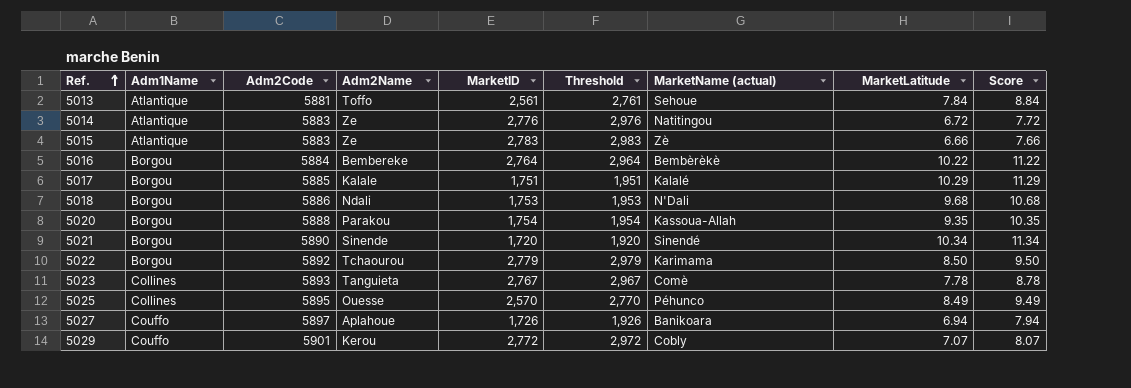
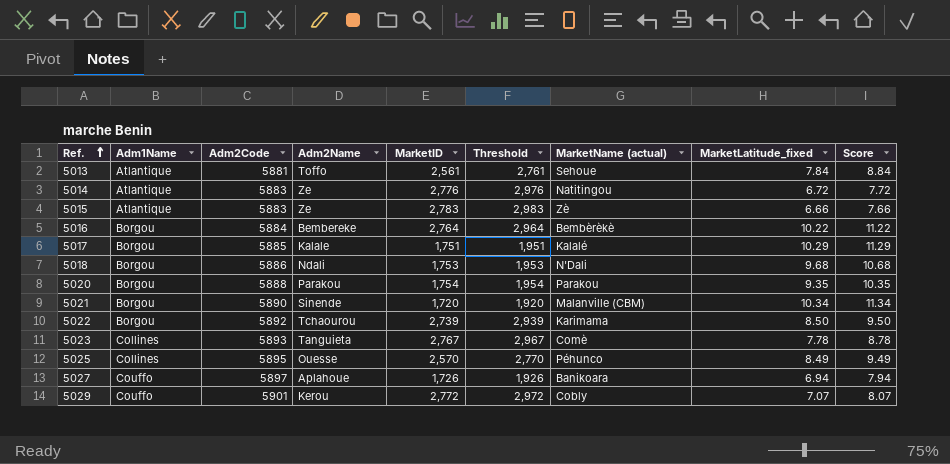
column name: MarketLatitude -> MarketLatitude_fixed
5020 | MarketName (actual): Kassoua-Allah -> Parakou
5021 | MarketName (actual): Sinendé -> Malanville (CBM)
5022 | MarketID: 2,779 -> 2,739
5022 | Threshold: 2,979 -> 2,939

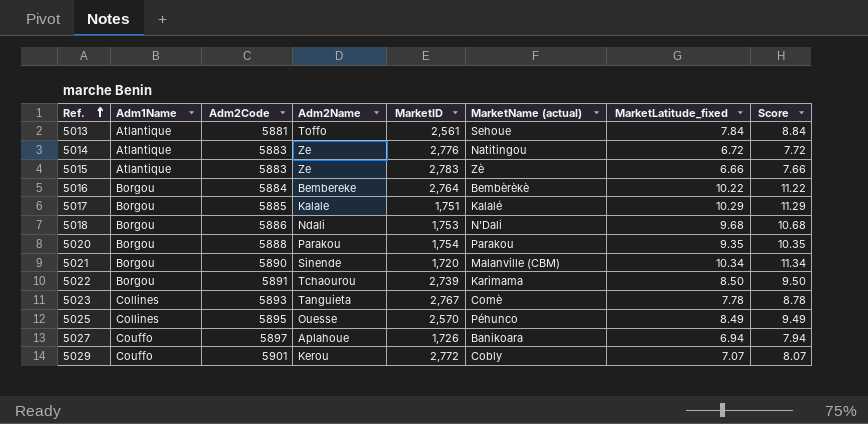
column Threshold | formula: [MarketID] + 200 -> none
5022 | Adm2Code: 5892 -> 5891

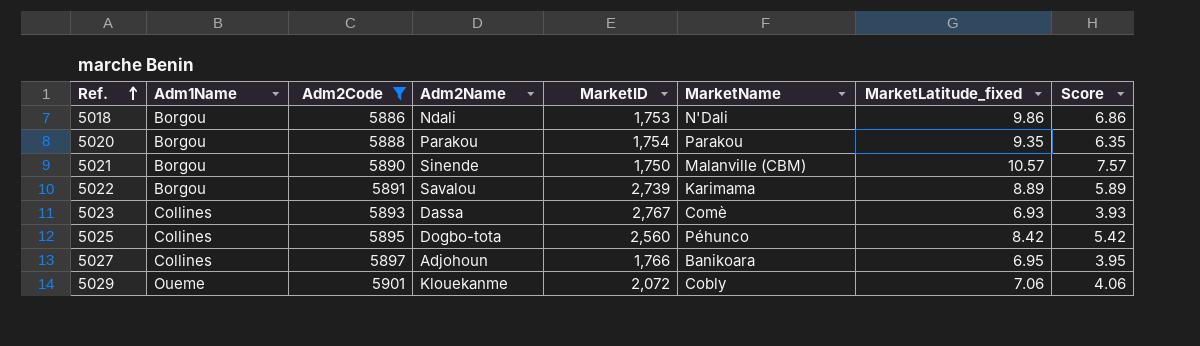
filter: none -> Adm2Code >= 5886
column name: MarketName (actual) -> MarketName
column Score | formula: [MarketLatitude_fixed] + 1 -> [MarketLatitude_fixed] - 3
5018 | MarketLatitude_fixed: 9.68 -> 9.86
5021 | MarketID: 1,720 -> 1,750
5021 | MarketLatitude_fixed: 10.34 -> 10.57
5022 | Adm2Name: Tchaourou -> Savalou
5022 | MarketLatitude_fixed: 8.50 -> 8.89
5023 | Adm2Name: Tanguieta -> Dassa
5023 | MarketLatitude_fixed: 7.78 -> 6.93
5025 | Adm2Name: Ouesse -> Dogbo-tota
5025 | MarketID: 2,570 -> 2,560
5025 | MarketLatitude_fixed: 8.49 -> 8.42
5027 | Adm1Name: Couffo -> Collines
5027 | Adm2Name: Aplahoue -> Adjohoun
5027 | MarketID: 1,726 -> 1,766
5027 | MarketLatitude_fixed: 6.94 -> 6.95
5029 | Adm1Name: Couffo -> Oueme
5029 | Adm2Name: Kerou -> Klouekanme
5029 | MarketID: 2,772 -> 2,072
5029 | MarketLatitude_fixed: 7.07 -> 7.06

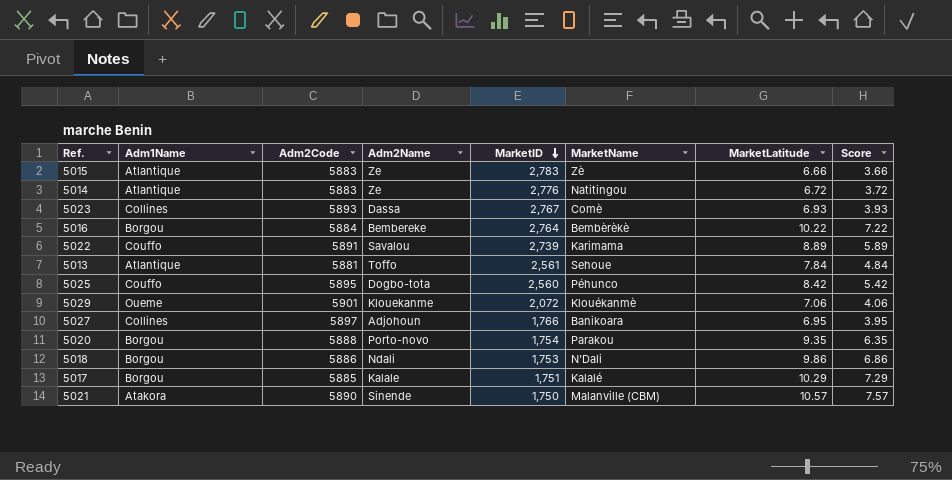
filter: Adm2Code >= 5886 -> none
row order: Ref. ascending -> MarketID descending
column name: MarketLatitude_fixed -> MarketLatitude
5022 | Adm1Name: Borgou -> Couffo
5025 | Adm1Name: Collines -> Couffo
5029 | MarketName: Cobly -> Klouékanmè
5020 | Adm2Name: Parakou -> Porto-novo
5021 | Adm1Name: Borgou -> Atakora

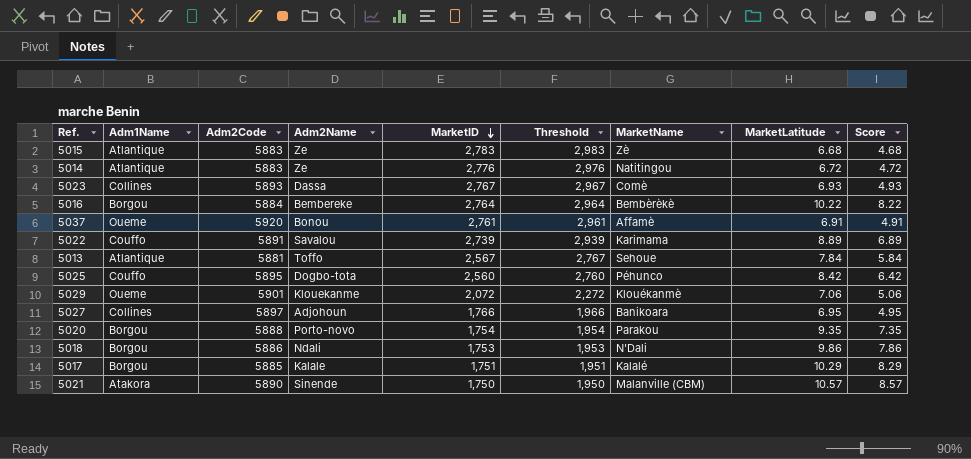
column Threshold | formula: none -> [MarketID] + 200
column Score | formula: [MarketLatitude] - 3 -> [MarketLatitude] - 2
5015 | MarketLatitude: 6.66 -> 6.68
row 5037: none -> Oueme | 5920 | Bonou | 2,761 | 2,961 | Affamè | 6.91 | 4.91
5013 | MarketID: 2,561 -> 2,567

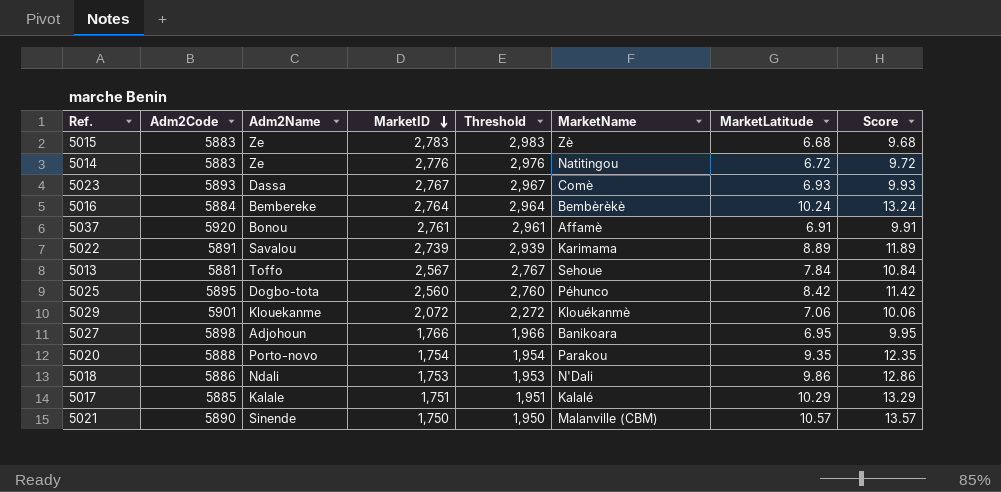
column Adm1Name | position: 2 -> none
column Score | formula: [MarketLatitude] - 2 -> [MarketLatitude] + 3
5016 | MarketLatitude: 10.22 -> 10.24
5027 | Adm2Code: 5897 -> 5898

